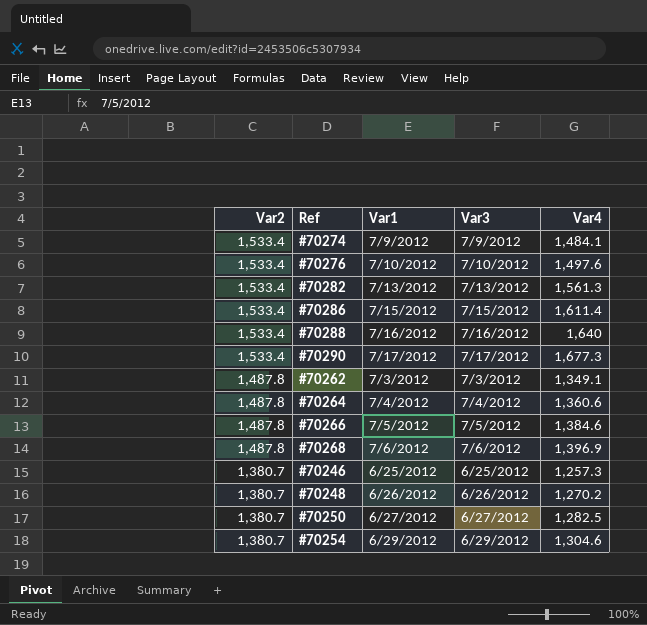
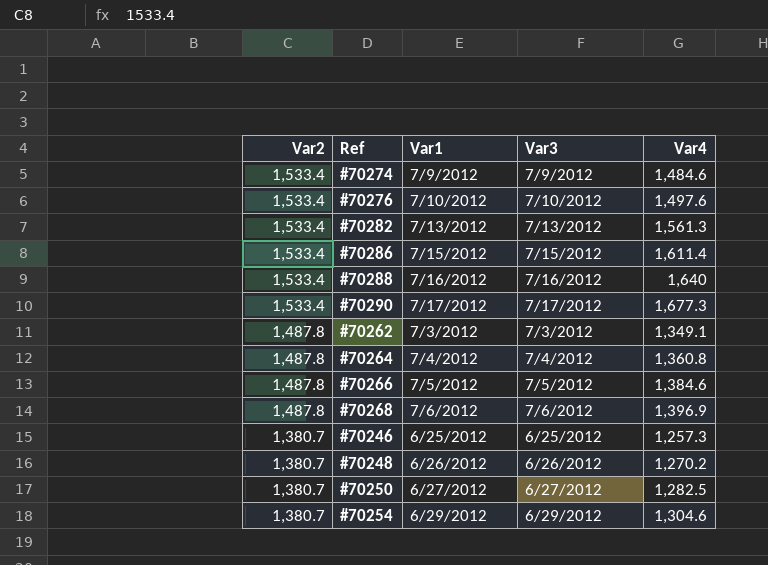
#70274 | Var4: 1,484.1 -> 1,484.6
#70264 | Var4: 1,360.6 -> 1,360.8

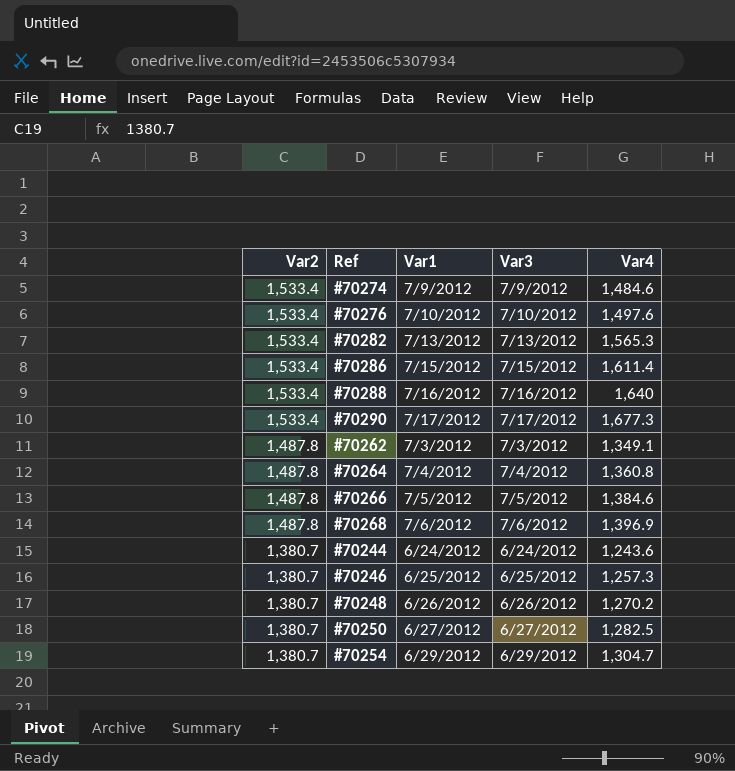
#70282 | Var4: 1,561.3 -> 1,565.3
row #70244: none -> 1,380.7 | 6/24/2012 | 6/24/2012 | 1,243.6
#70254 | Var4: 1,304.6 -> 1,304.7

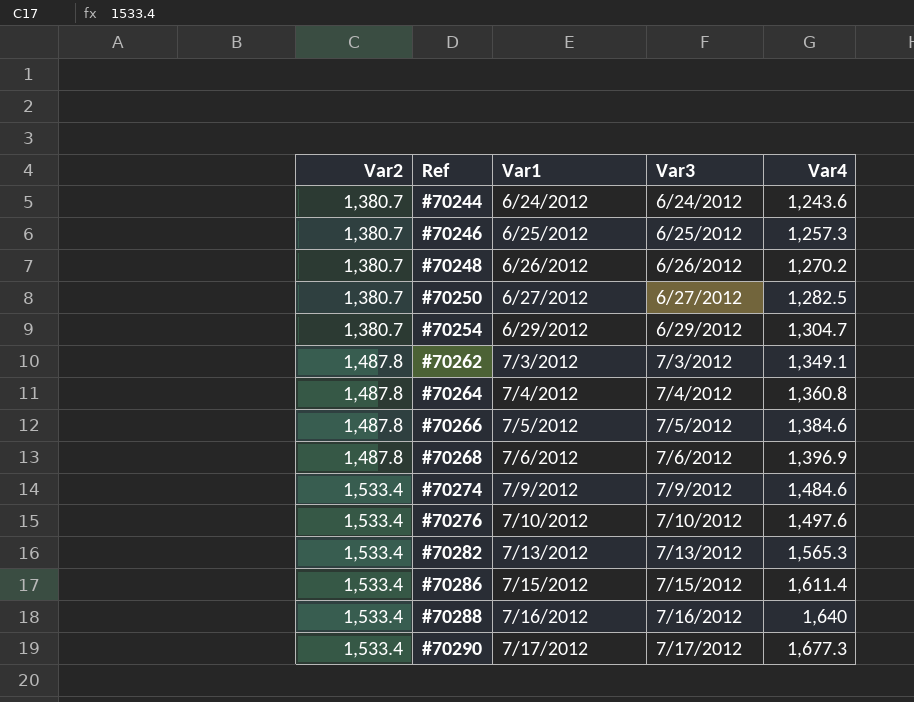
row order: Var2 descending -> Var2 ascending

